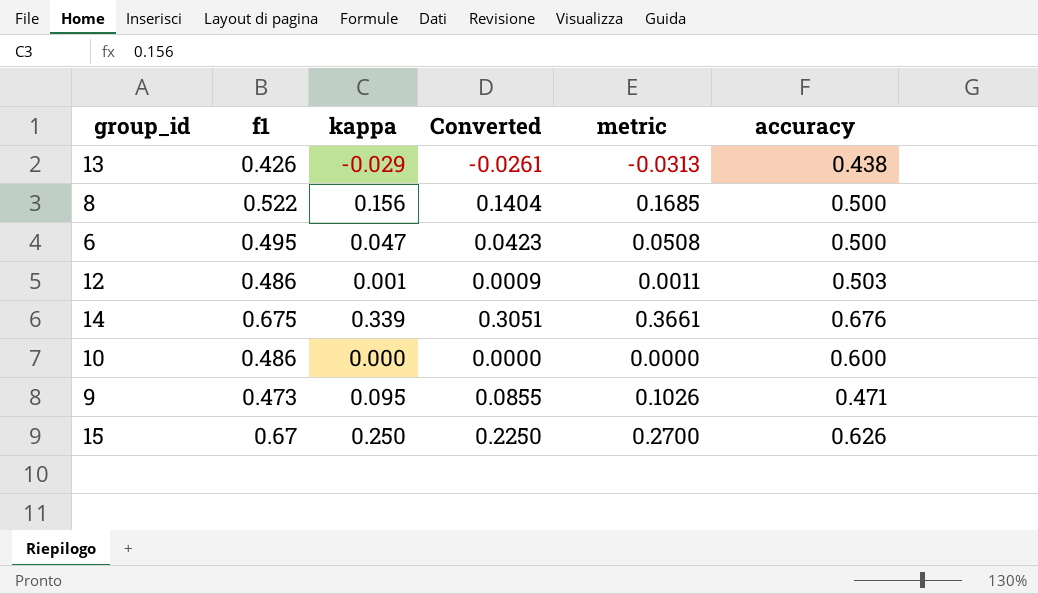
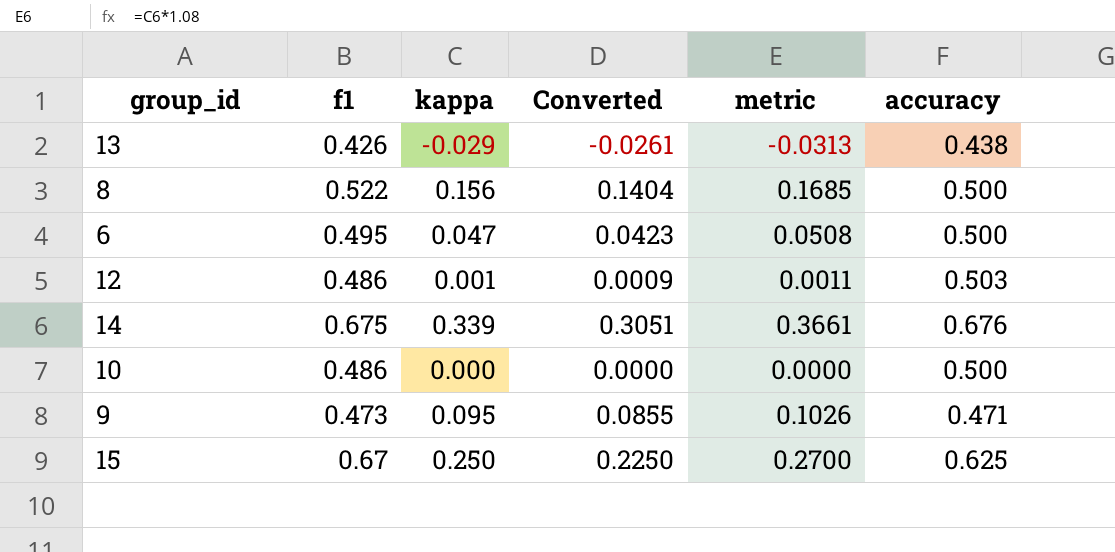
10 | accuracy: 0.600 -> 0.500
15 | accuracy: 0.626 -> 0.625

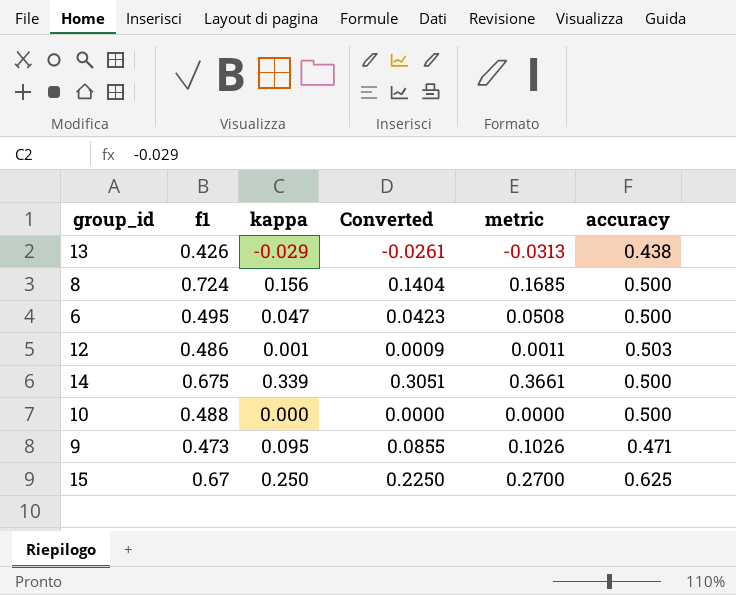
8 | f1: 0.522 -> 0.724
14 | accuracy: 0.676 -> 0.500
10 | f1: 0.486 -> 0.488

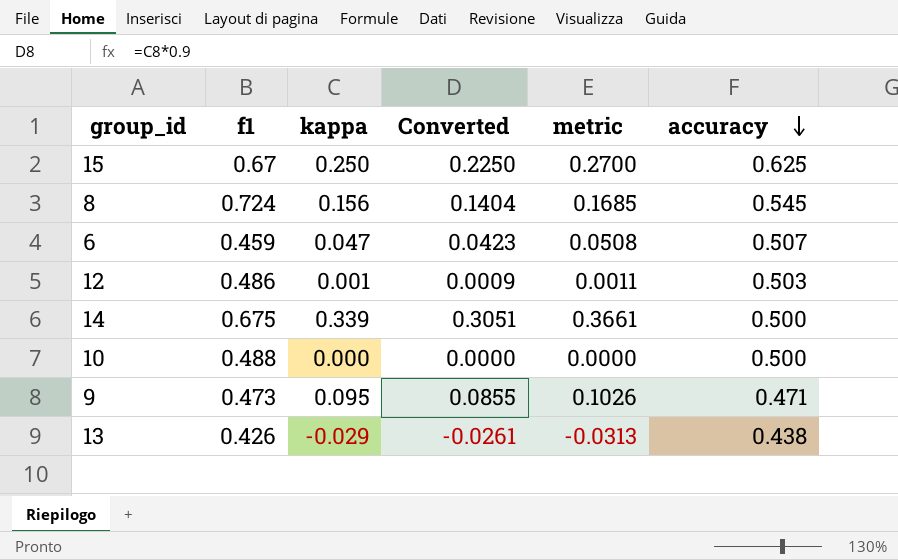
row order: none -> accuracy descending
8 | accuracy: 0.500 -> 0.545
6 | f1: 0.495 -> 0.459
6 | accuracy: 0.500 -> 0.507

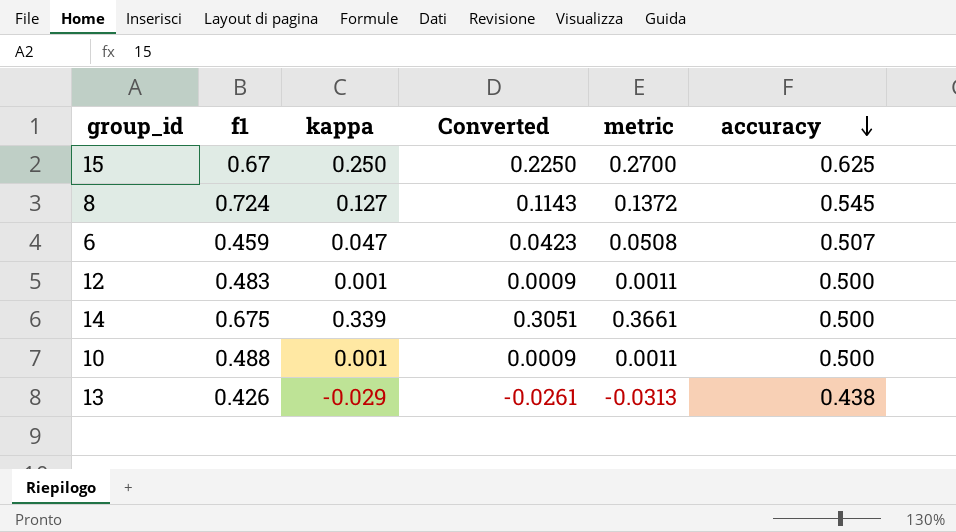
row 9: 0.473 | 0.095 | 0.0855 | 0.1026 | 0.471 -> none
8 | kappa: 0.156 -> 0.127
8 | Converted: 0.1404 -> 0.1143
8 | metric: 0.1685 -> 0.1372
12 | f1: 0.486 -> 0.483
12 | accuracy: 0.503 -> 0.500
10 | kappa: 0.000 -> 0.001
10 | Converted: 0.0000 -> 0.0009
10 | metric: 0.0000 -> 0.0011

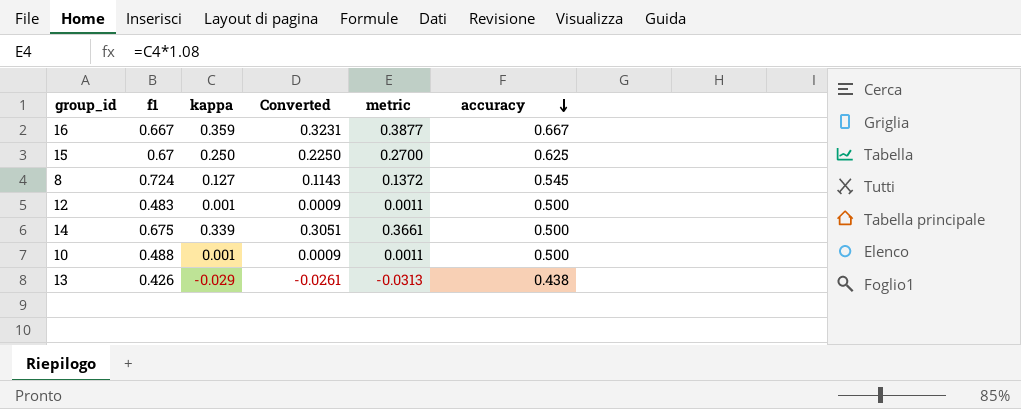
row 6: 0.459 | 0.047 | 0.0423 | 0.0508 | 0.507 -> none
row 16: none -> 0.667 | 0.359 | 0.3231 | 0.3877 | 0.667

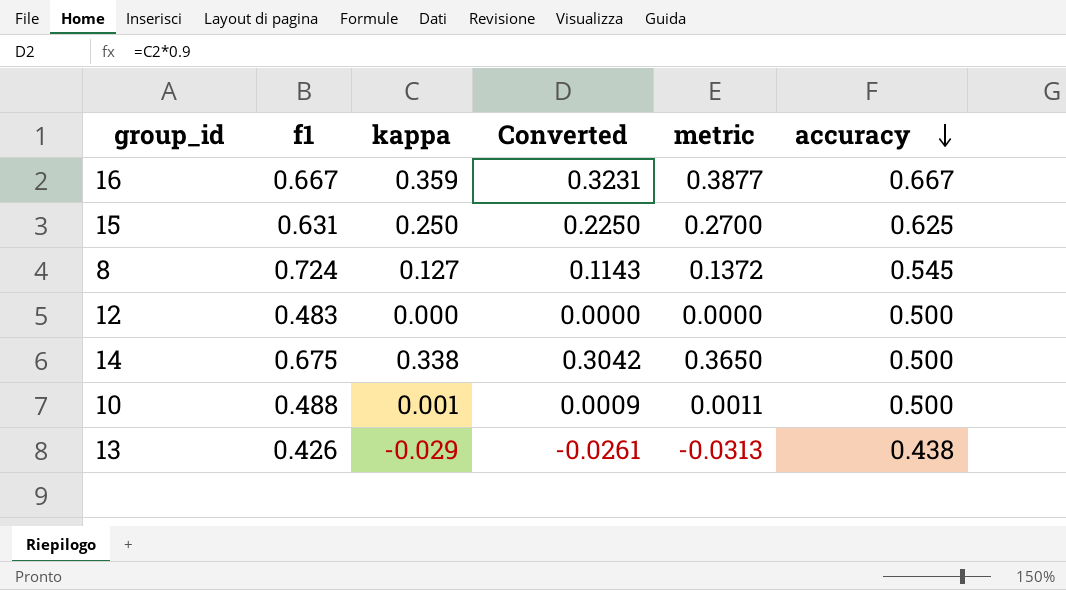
15 | f1: 0.67 -> 0.631
12 | kappa: 0.001 -> 0.000
12 | Converted: 0.0009 -> 0.0000
12 | metric: 0.0011 -> 0.0000
14 | kappa: 0.339 -> 0.338
14 | Converted: 0.3051 -> 0.3042
14 | metric: 0.3661 -> 0.3650

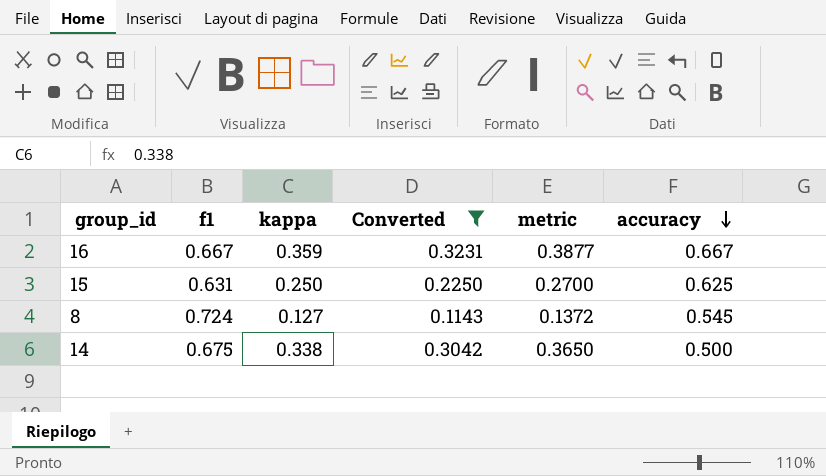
filter: none -> Converted >= 0.1143

